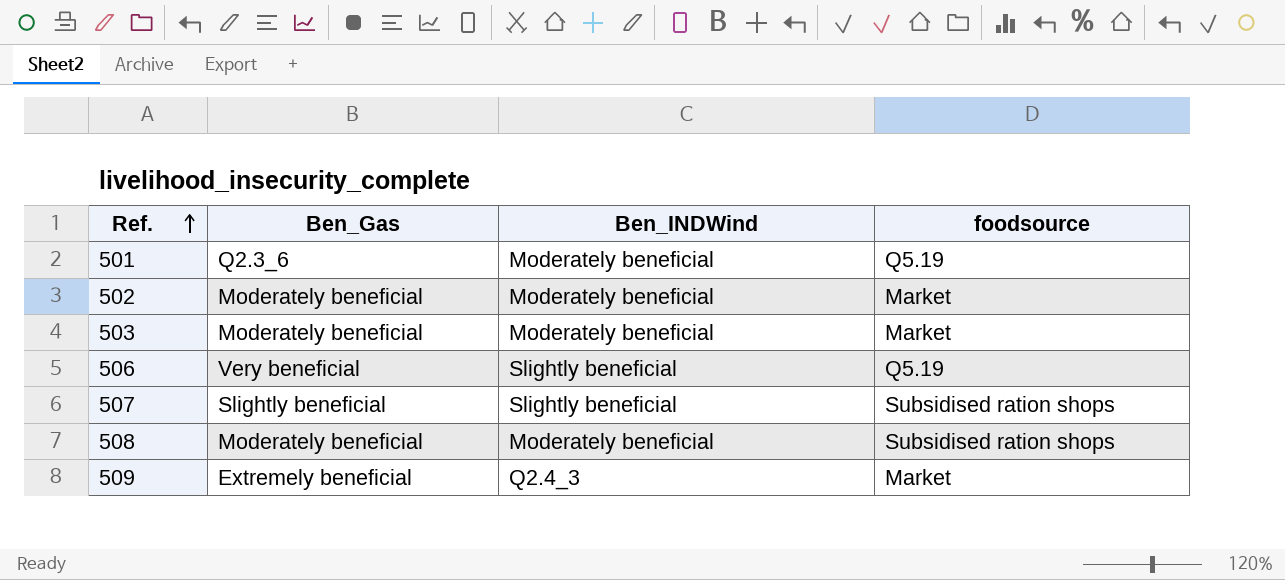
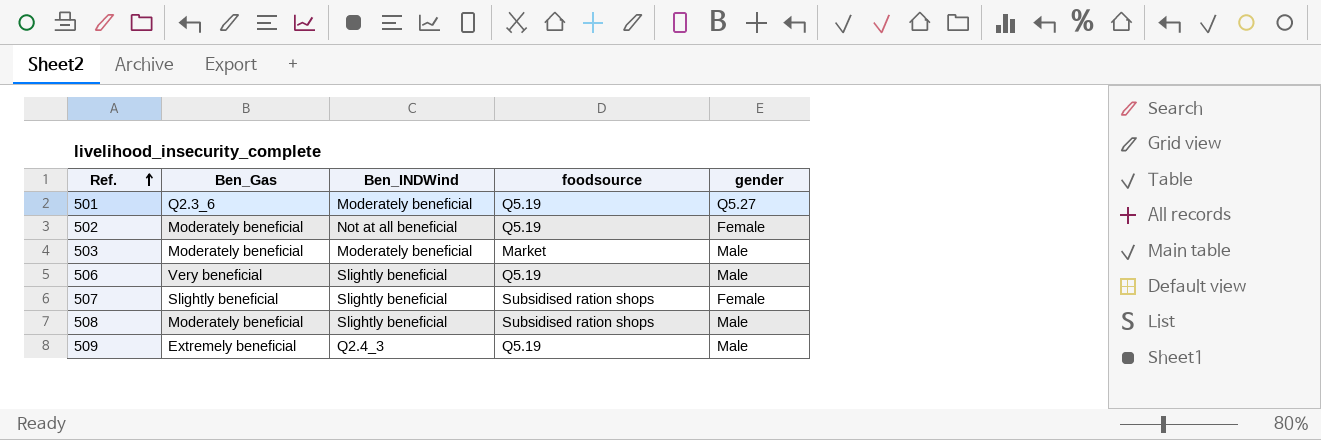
column gender | position: none -> 5
502 | Ben_INDWind: Moderately beneficial -> Not at all beneficial
502 | foodsource: Market -> Q5.19
508 | Ben_INDWind: Moderately beneficial -> Slightly beneficial
509 | foodsource: Market -> Q5.19

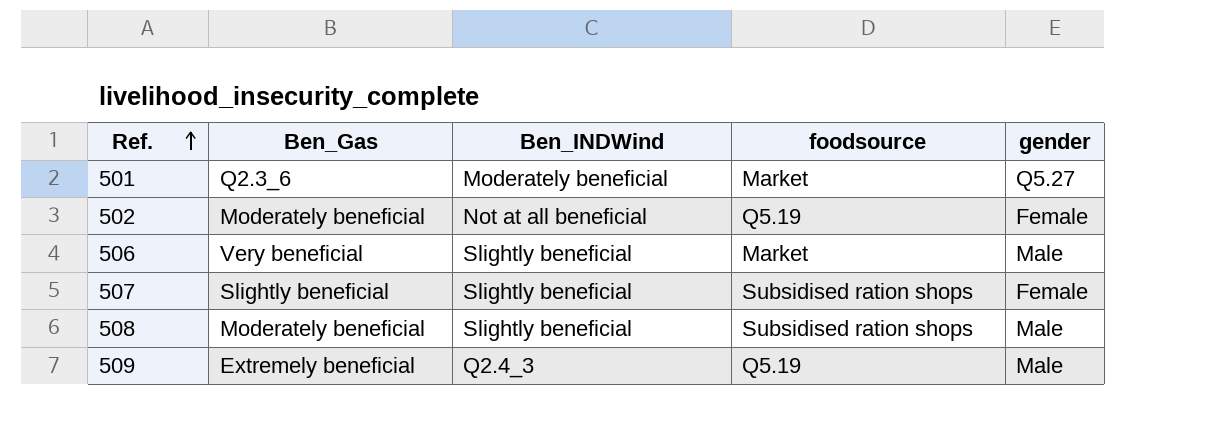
row 503: Moderately beneficial | Moderately beneficial | Market | Male -> none
501 | foodsource: Q5.19 -> Market
506 | foodsource: Q5.19 -> Market

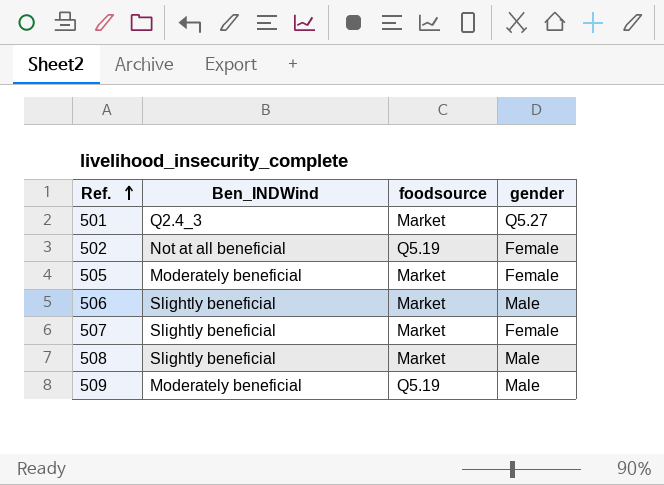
column Ben_Gas | position: 2 -> none
501 | Ben_INDWind: Moderately beneficial -> Q2.4_3
row 505: none -> Moderately beneficial | Market | Female
507 | foodsource: Subsidised ration shops -> Market
508 | foodsource: Subsidised ration shops -> Market
509 | Ben_INDWind: Q2.4_3 -> Moderately beneficial

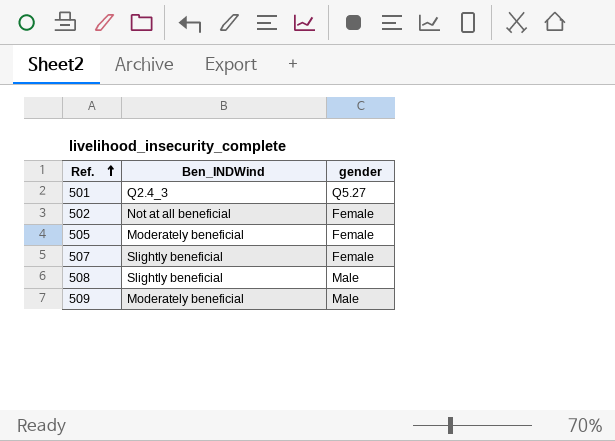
column foodsource | position: 3 -> none
row 506: Slightly beneficial | Market | Male -> none

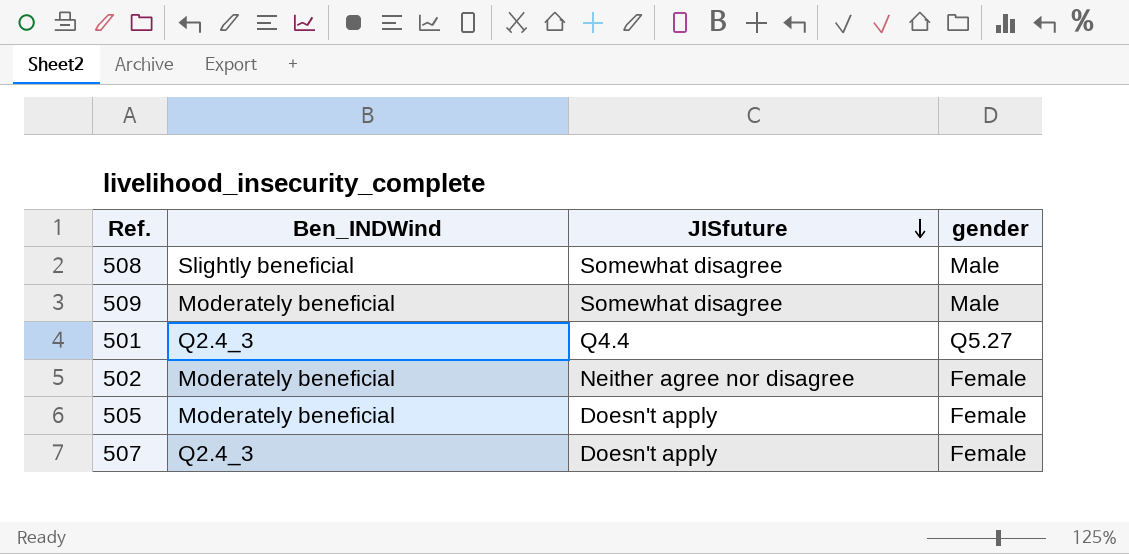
row order: Ref. ascending -> JISfuture descending
column JISfuture | position: none -> 3
502 | Ben_INDWind: Not at all beneficial -> Moderately beneficial
507 | Ben_INDWind: Slightly beneficial -> Q2.4_3

